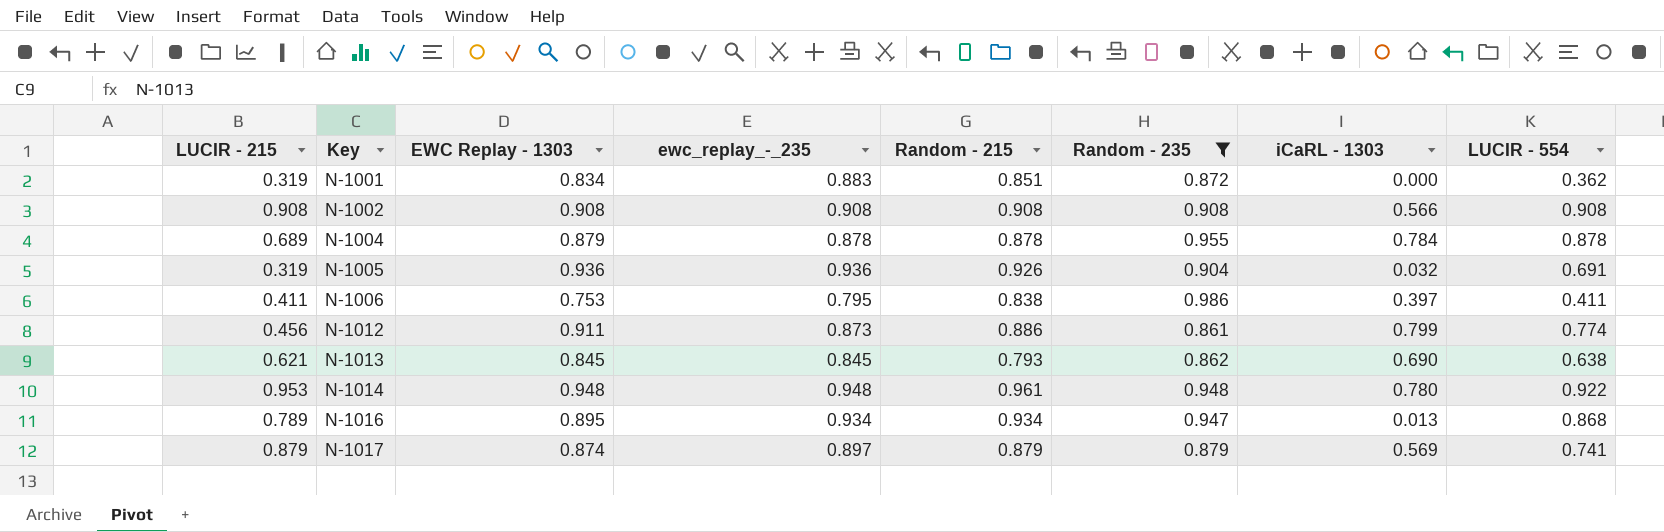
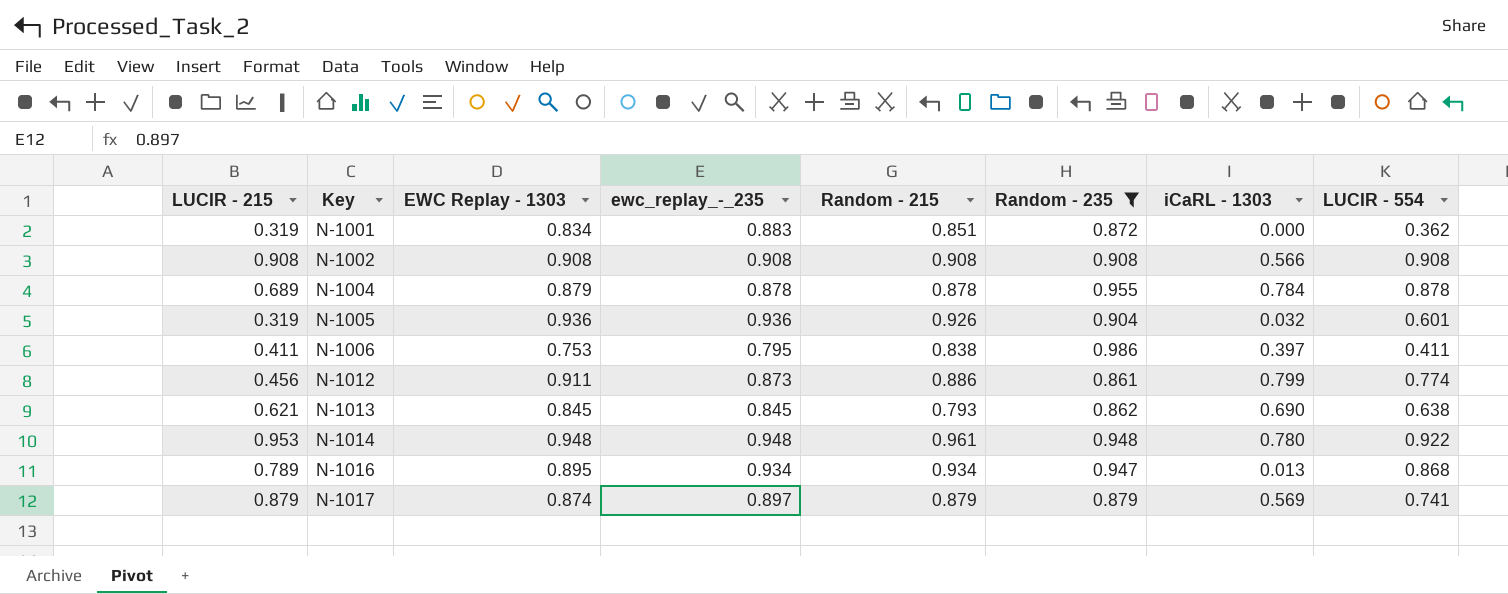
N-1005 | LUCIR - 554: 0.691 -> 0.601

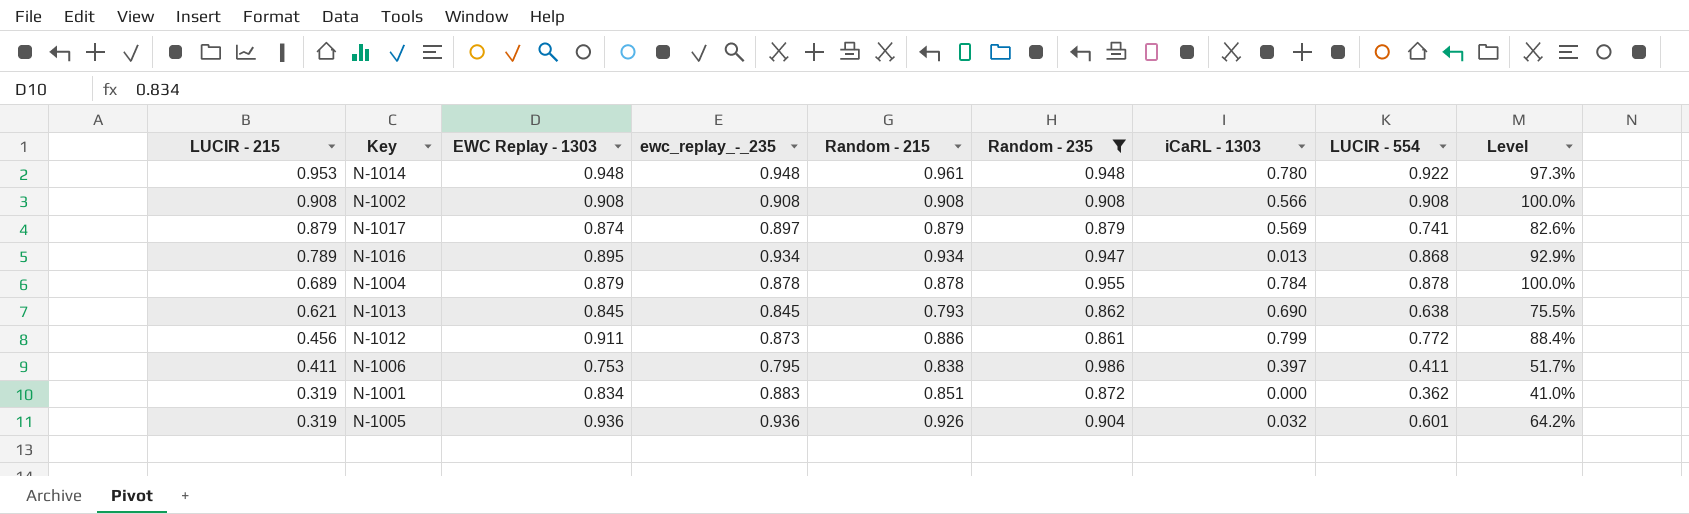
row order: Key ascending -> LUCIR - 215 descending
column Level | formula: none -> [LUCIR - 554] / [ewc_replay_-_235]
N-1012 | LUCIR - 554: 0.774 -> 0.772

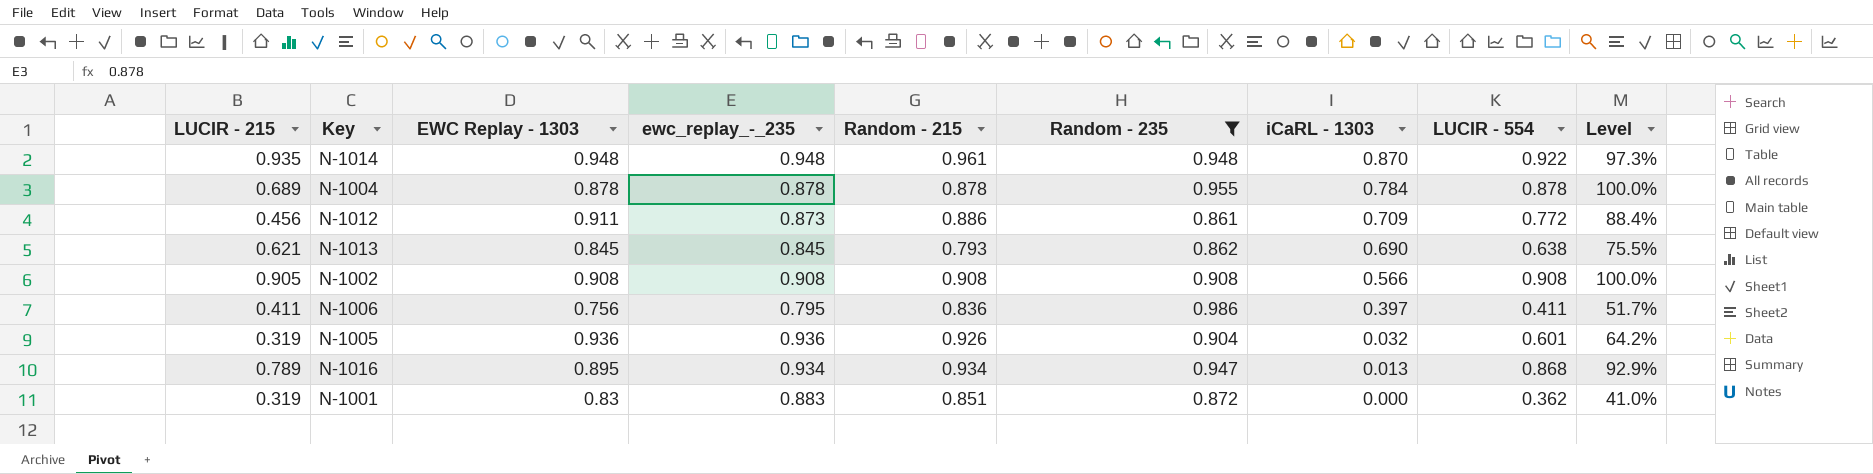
row order: LUCIR - 215 descending -> iCaRL - 1303 descending
row N-1017: 0.879 | 0.874 | 0.897 | 0.879 | 0.879 | 0.569 | 0.741 | 82.6% -> none
N-1014 | LUCIR - 215: 0.953 -> 0.935
N-1014 | iCaRL - 1303: 0.780 -> 0.870
N-1004 | EWC Replay - 1303: 0.879 -> 0.878
N-1012 | iCaRL - 1303: 0.799 -> 0.709
N-1002 | LUCIR - 215: 0.908 -> 0.905
N-1006 | EWC Replay - 1303: 0.753 -> 0.756
N-1006 | Random - 215: 0.838 -> 0.836
N-1001 | EWC Replay - 1303: 0.834 -> 0.83

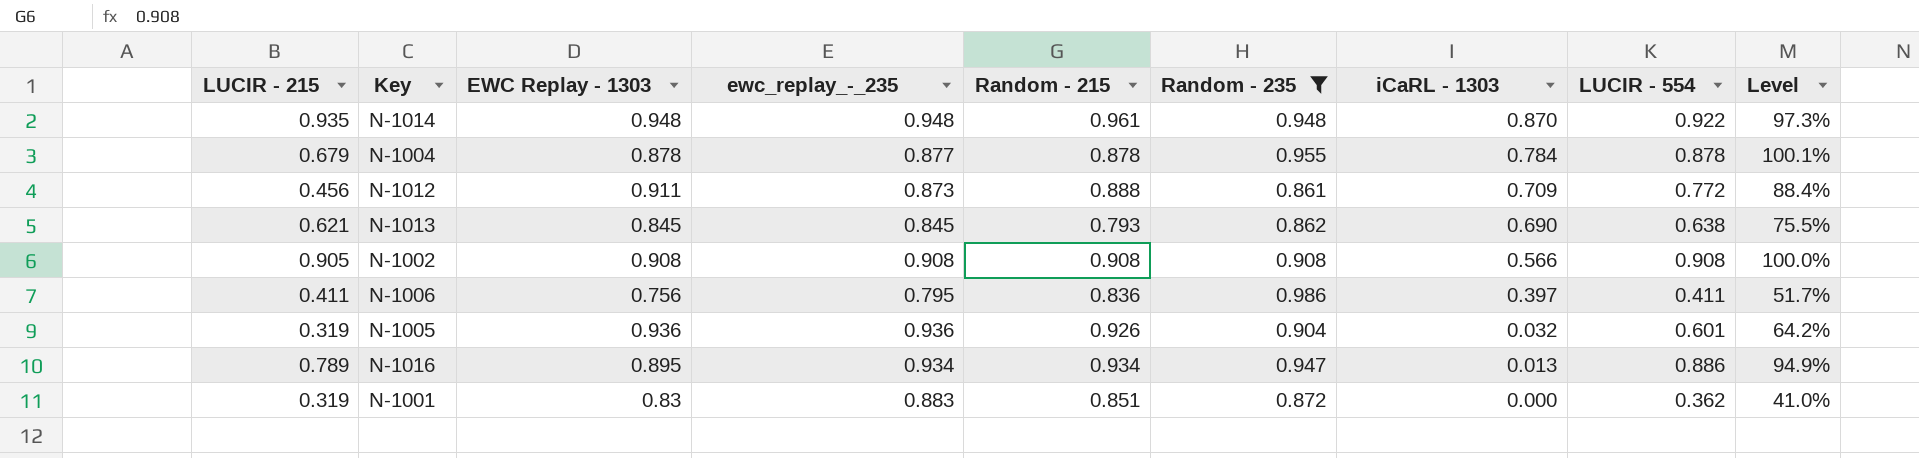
N-1004 | LUCIR - 215: 0.689 -> 0.679
N-1004 | ewc_replay_-_235: 0.878 -> 0.877
N-1004 | Level: 100.0% -> 100.1%
N-1012 | Random - 215: 0.886 -> 0.888
N-1016 | LUCIR - 554: 0.868 -> 0.886
N-1016 | Level: 92.9% -> 94.9%

